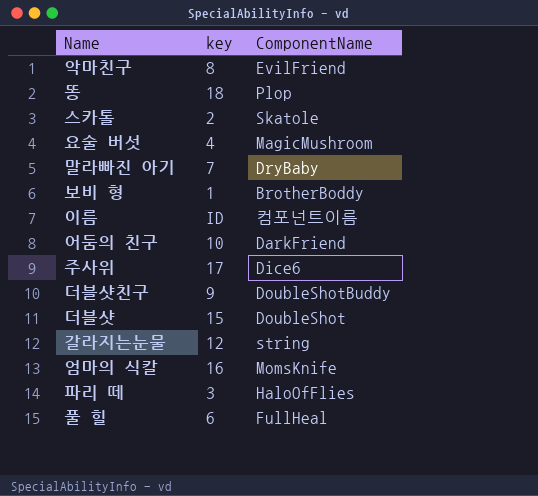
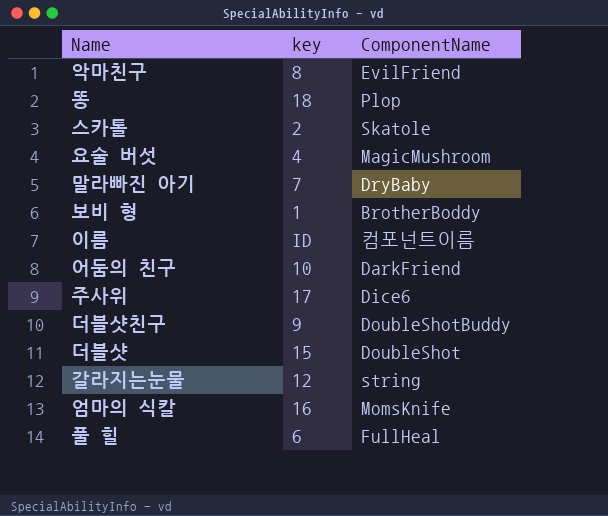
row 파리 떼: 3 | HaloOfFlies -> none

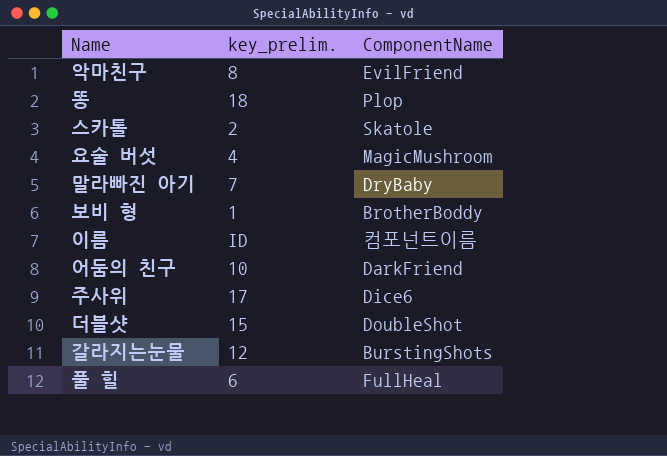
column name: key -> key_prelim.
row 더블샷친구: 9 | DoubleShotBuddy -> none
row 엄마의 식칼: 16 | MomsKnife -> none
갈라지는눈물 | ComponentName: string -> BurstingShots

